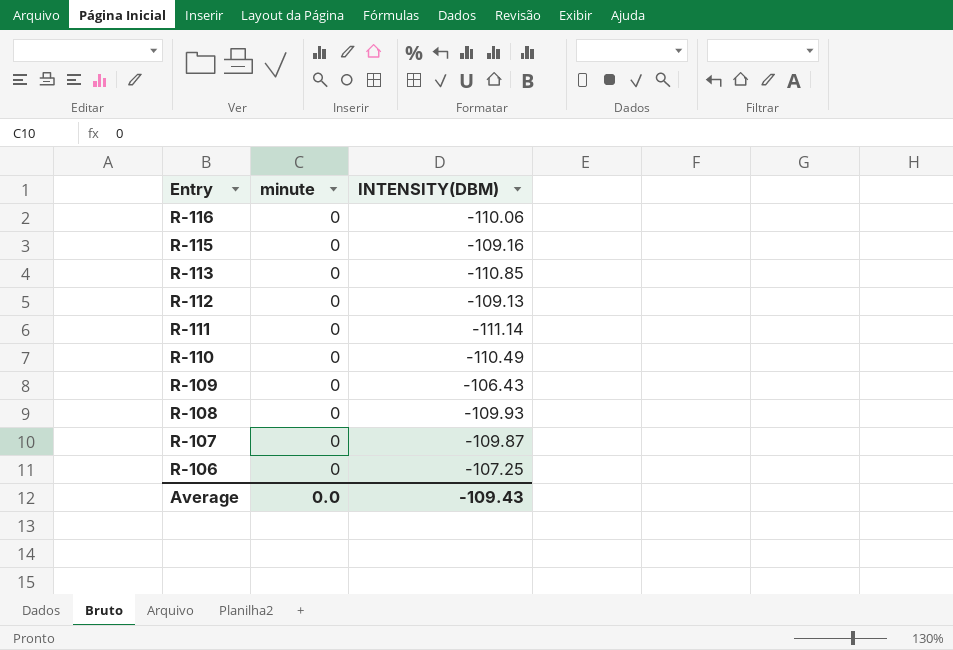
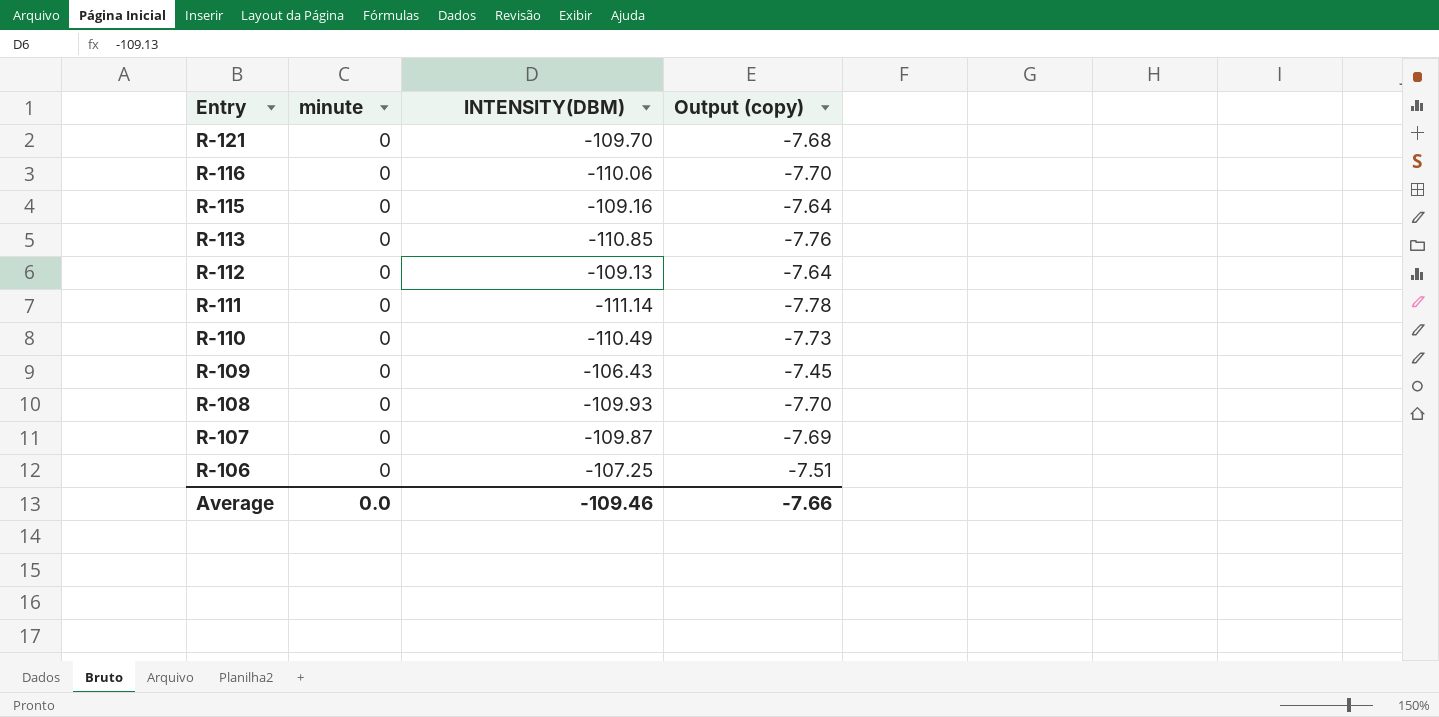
column Output (copy) | formula: none -> [INTENSITY(DBM)] * 0.07
row R-121: none -> 0 | -109.70 | -7.68
Average | INTENSITY(DBM): -109.43 -> -109.46

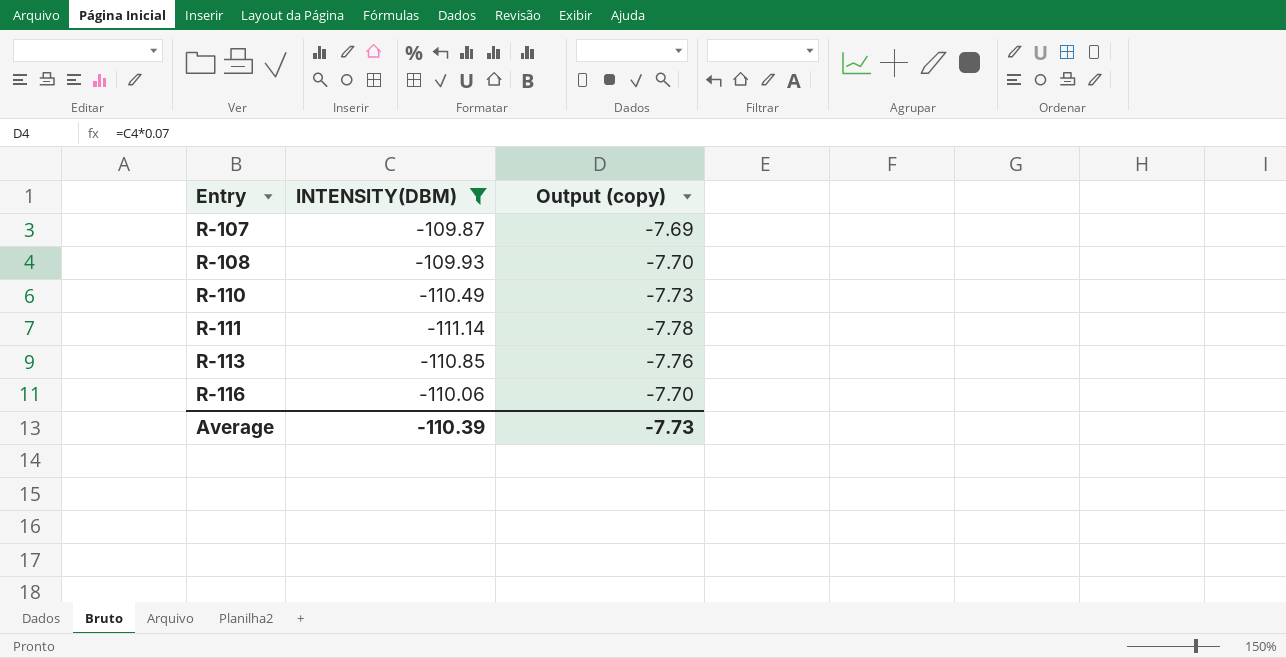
filter: none -> INTENSITY(DBM) <= -109.87
row order: Entry descending -> Entry ascending
column minute | position: 2 -> none
Average | INTENSITY(DBM): -109.46 -> -110.39
Average | Output (copy): -7.66 -> -7.73

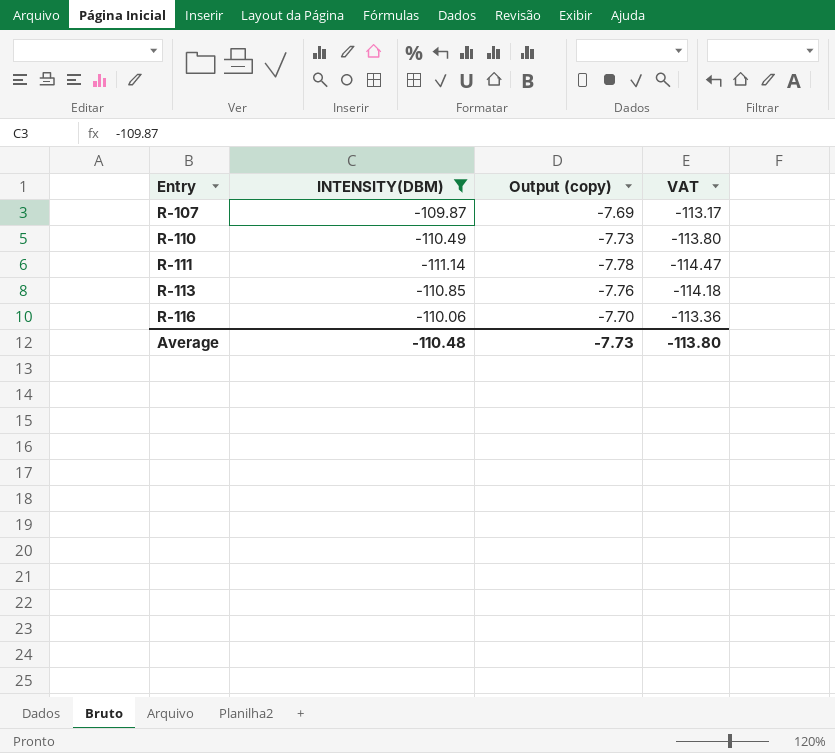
column VAT | formula: none -> [INTENSITY(DBM)] * 1.03
row R-108: -109.93 | -7.70 -> none
Average | INTENSITY(DBM): -110.39 -> -110.48

